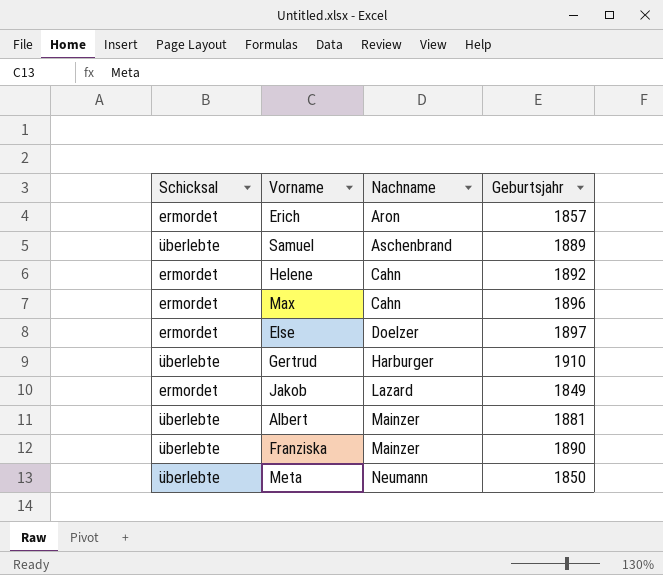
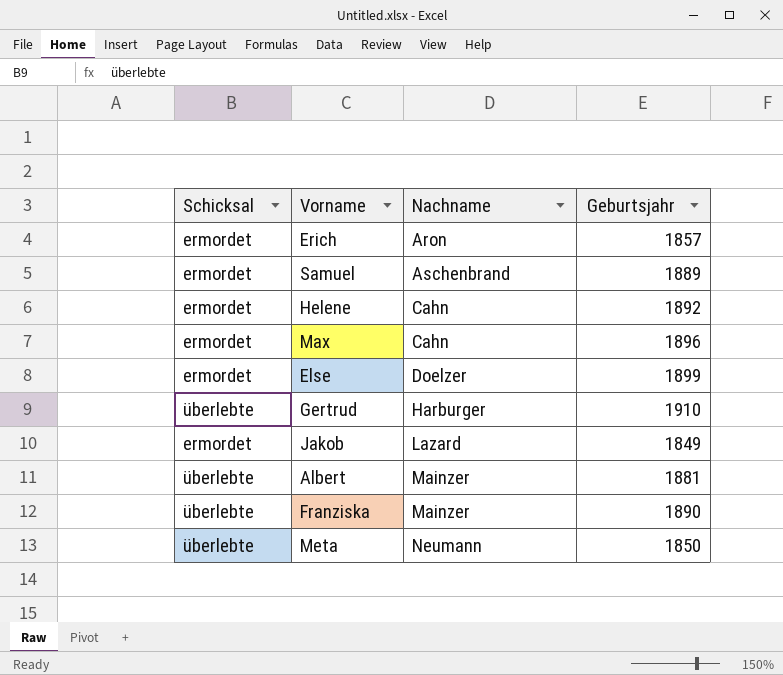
Samuel | Schicksal: überlebte -> ermordet
Else | Geburtsjahr: 1897 -> 1899

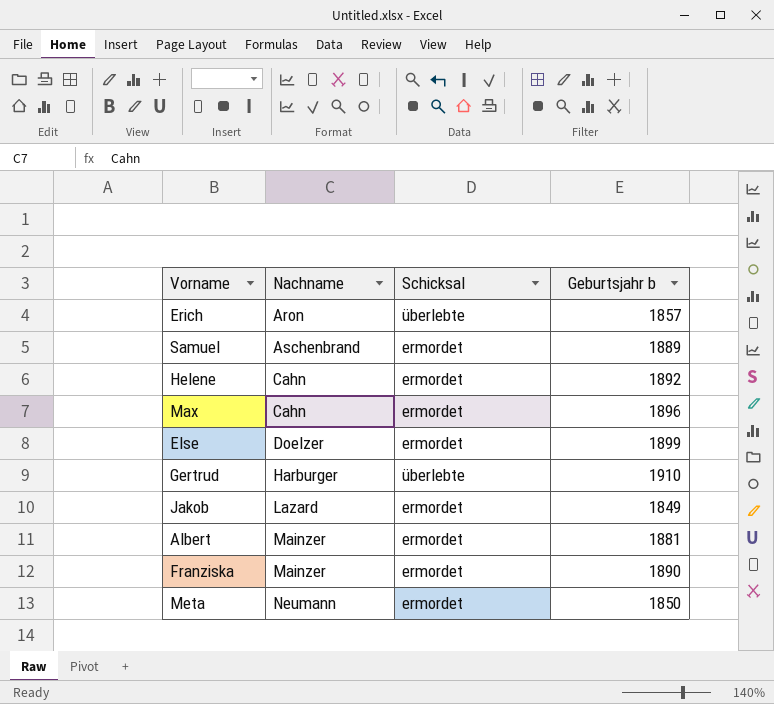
column Schicksal | position: 1 -> 3
column name: Geburtsjahr -> Geburtsjahr b
Erich | Schicksal: ermordet -> überlebte
Albert | Schicksal: überlebte -> ermordet
Franziska | Schicksal: überlebte -> ermordet
Meta | Schicksal: überlebte -> ermordet

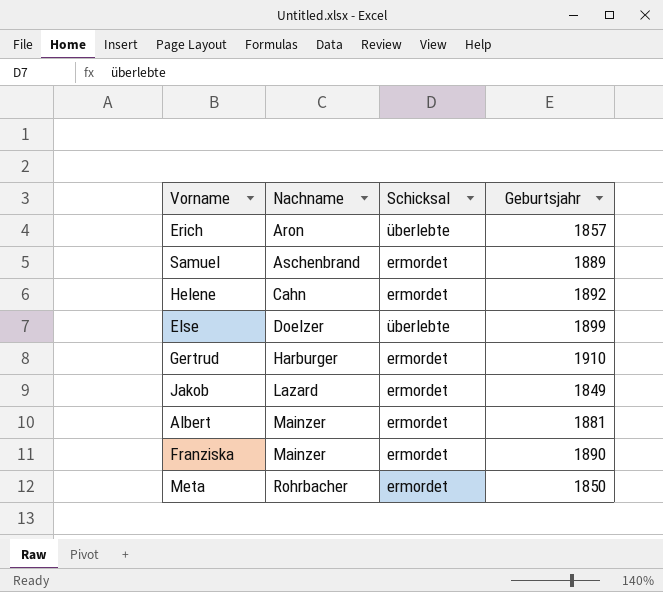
column name: Geburtsjahr b -> Geburtsjahr
row Max: Cahn | ermordet | 1896 -> none
Else | Schicksal: ermordet -> überlebte
Gertrud | Schicksal: überlebte -> ermordet
Meta | Nachname: Neumann -> Rohrbacher

